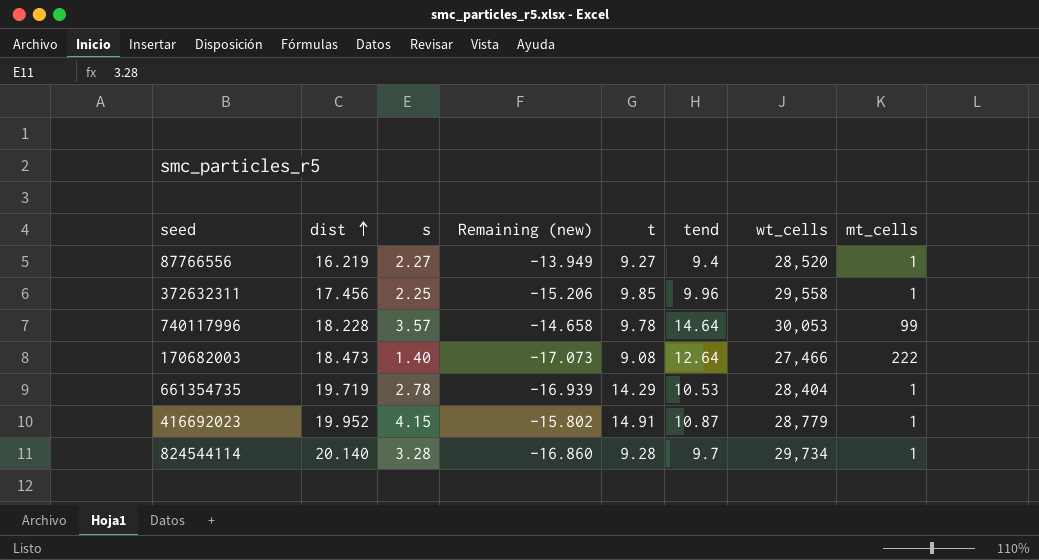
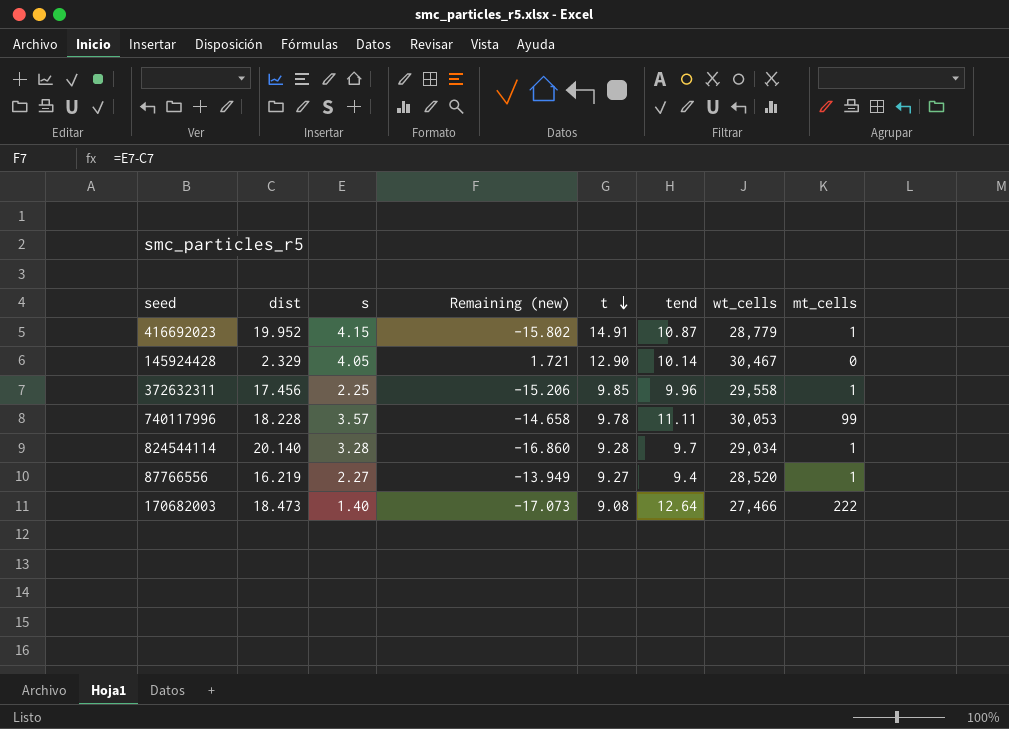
row order: dist ascending -> t descending
row 661354735: 19.719 | 2.78 | -16.939 | 14.29 | 10.53 | 28,404 | 1 -> none
row 145924428: none -> 2.329 | 4.05 | 1.721 | 12.90 | 10.14 | 30,467 | 0
740117996 | tend: 14.64 -> 11.11
824544114 | wt_cells: 29,734 -> 29,034

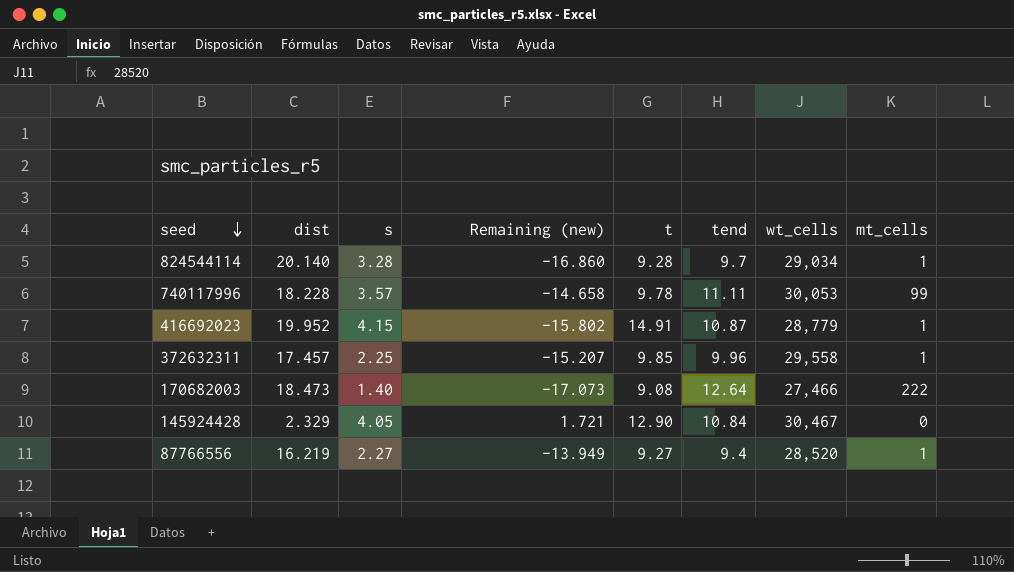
row order: t descending -> seed descending
372632311 | dist: 17.456 -> 17.457
372632311 | Remaining (new): -15.206 -> -15.207
145924428 | tend: 10.14 -> 10.84

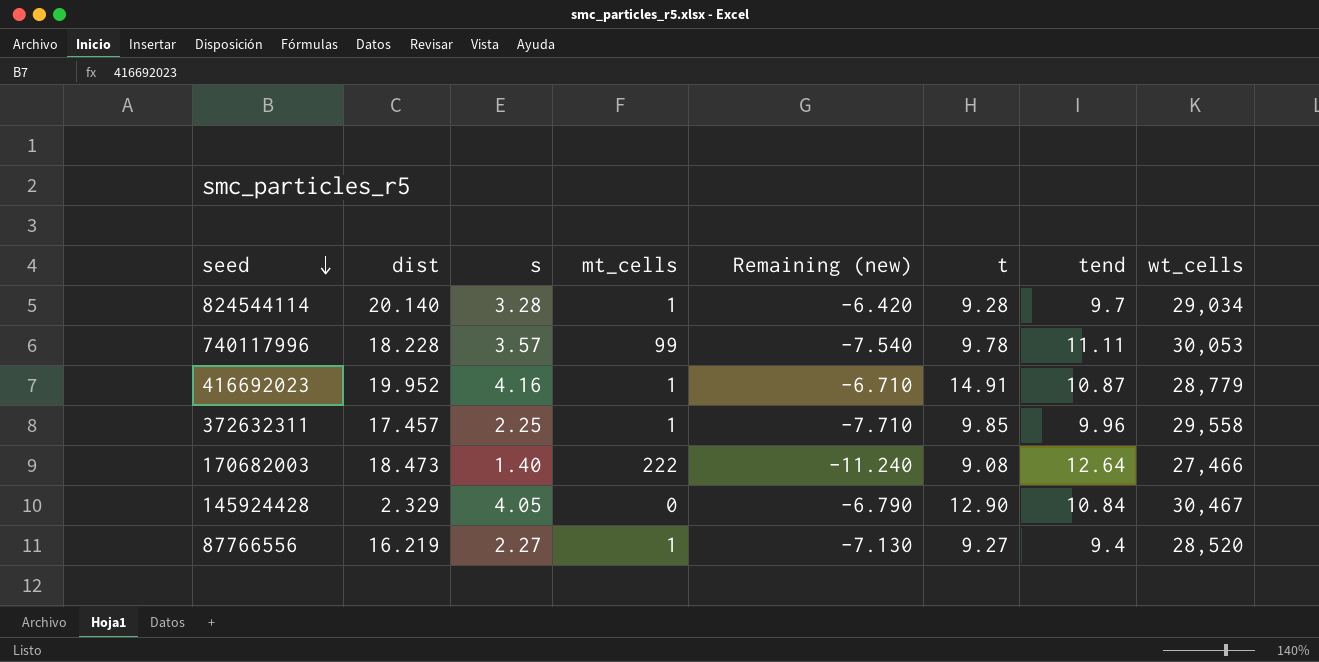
column mt_cells | position: 8 -> 4
column Remaining (new) | formula: [s] - [dist] -> [s] - [tend]
416692023 | s: 4.15 -> 4.16

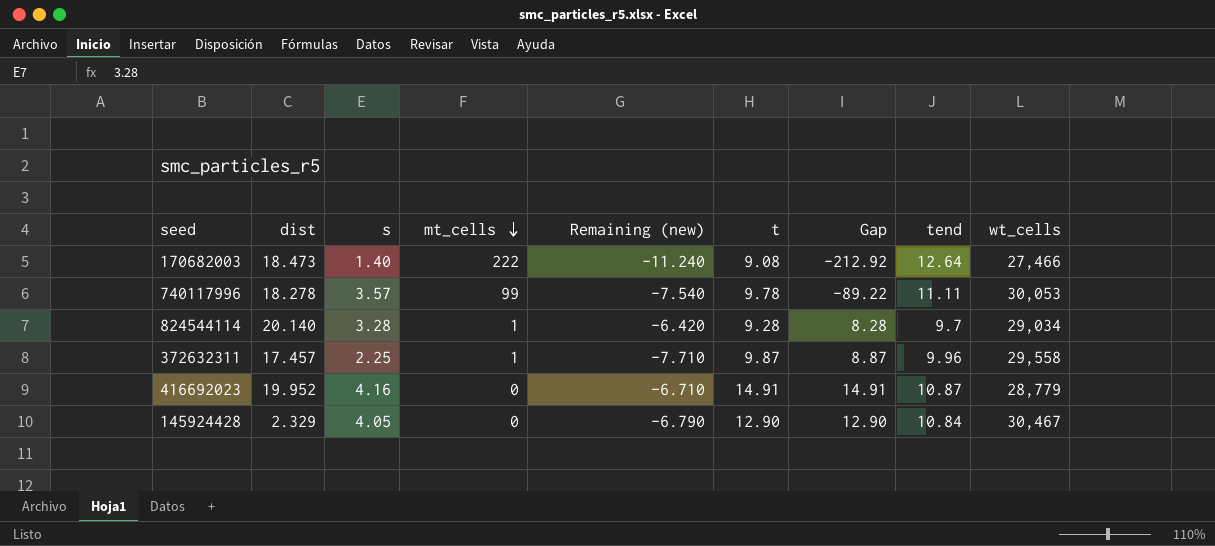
row order: seed descending -> mt_cells descending
column Gap | formula: none -> [t] - [mt_cells]
row 87766556: 16.219 | 2.27 | 1 | -7.130 | 9.27 | 9.4 | 28,520 -> none
740117996 | dist: 18.228 -> 18.278
372632311 | t: 9.85 -> 9.87
416692023 | mt_cells: 1 -> 0

